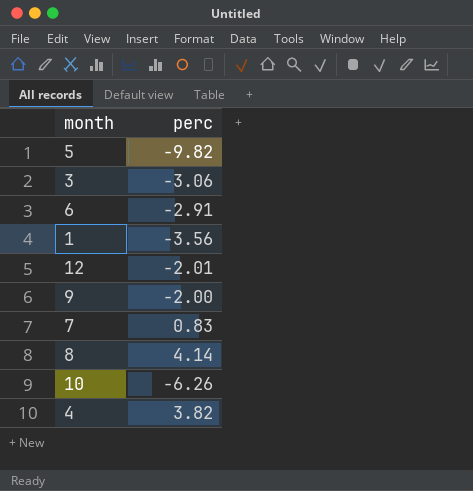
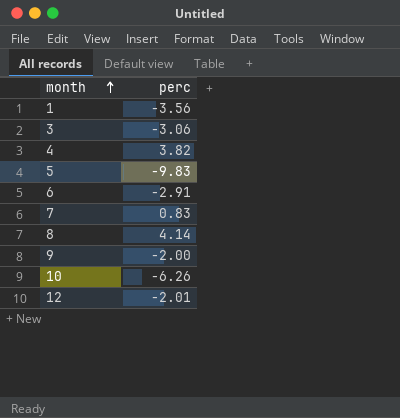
row order: none -> month ascending
5 | perc: -9.82 -> -9.83

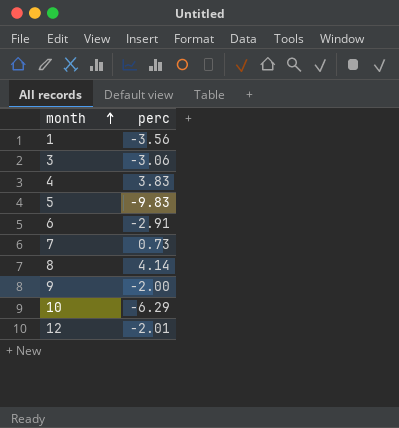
4 | perc: 3.82 -> 3.83
7 | perc: 0.83 -> 0.73
10 | perc: -6.26 -> -6.29

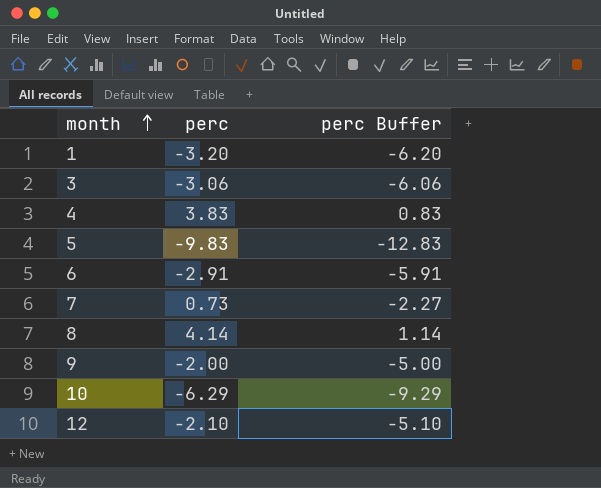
column perc Buffer | formula: none -> [perc] - 3
1 | perc: -3.56 -> -3.20
12 | perc: -2.01 -> -2.10

